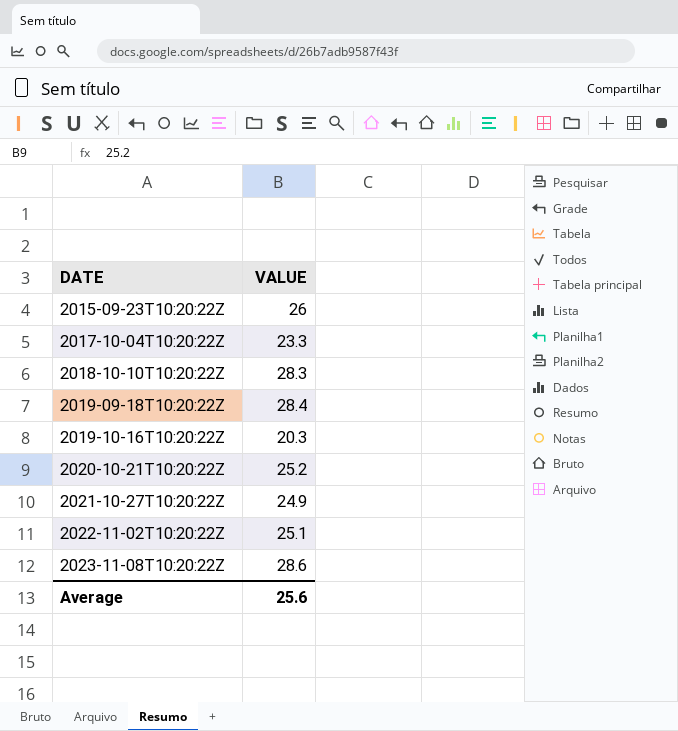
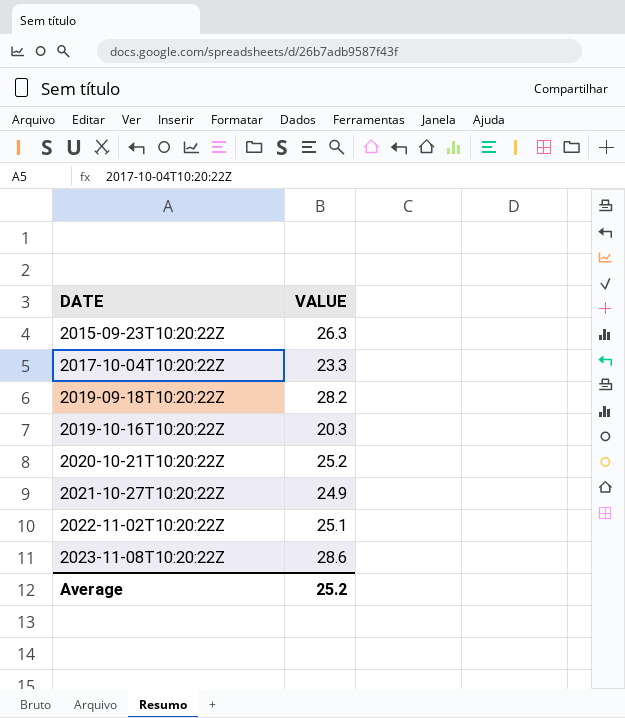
row 2018-10-10T10:20:22Z: 28.3 -> none
2015-09-23T10:20:22Z | VALUE: 26 -> 26.3
2019-09-18T10:20:22Z | VALUE: 28.4 -> 28.2
Average | VALUE: 25.6 -> 25.2

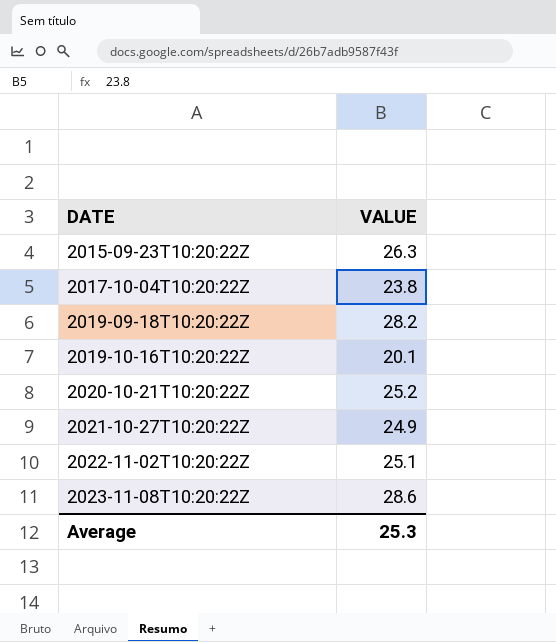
2017-10-04T10:20:22Z | VALUE: 23.3 -> 23.8
2019-10-16T10:20:22Z | VALUE: 20.3 -> 20.1
Average | VALUE: 25.2 -> 25.3

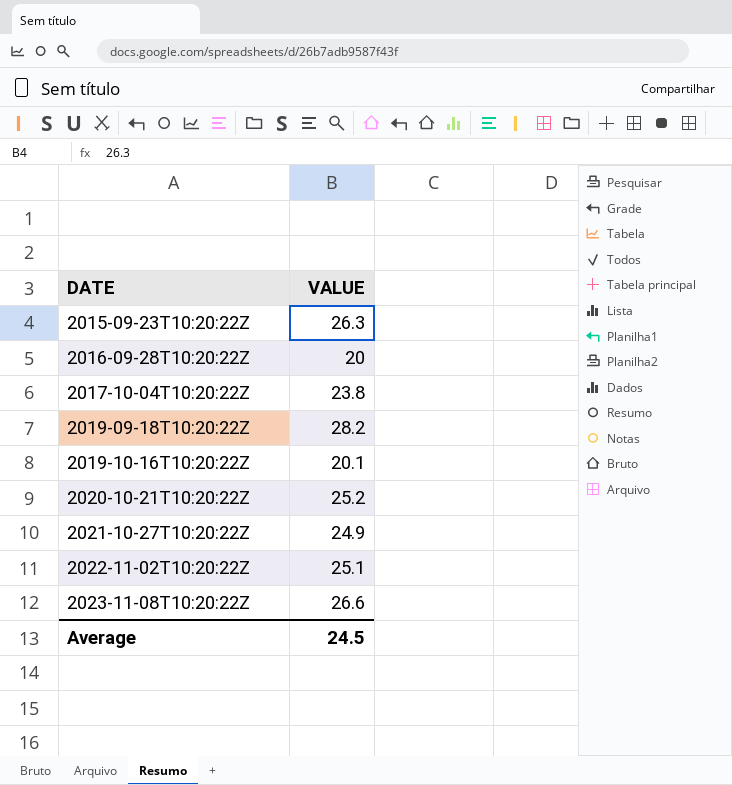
row 2016-09-28T10:20:22Z: none -> 20
2023-11-08T10:20:22Z | VALUE: 28.6 -> 26.6
Average | VALUE: 25.3 -> 24.5

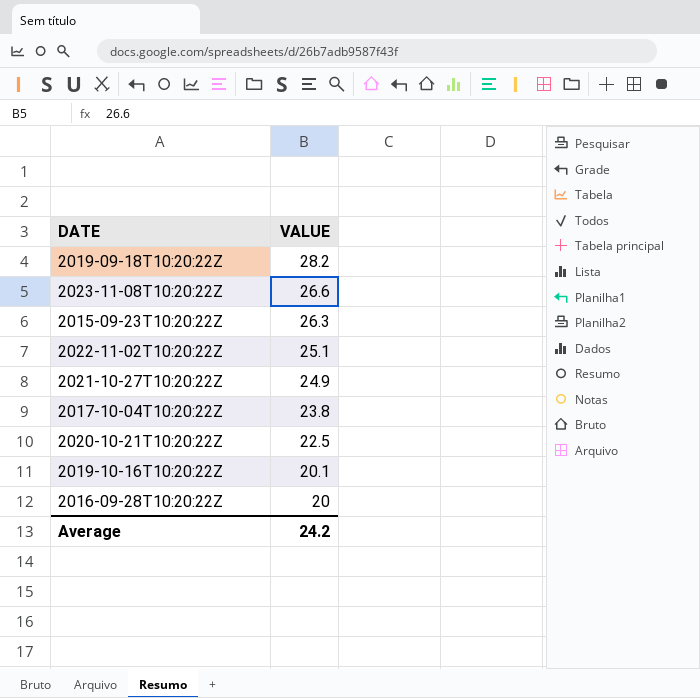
row order: DATE ascending -> VALUE descending
2020-10-21T10:20:22Z | VALUE: 25.2 -> 22.5
Average | VALUE: 24.5 -> 24.2

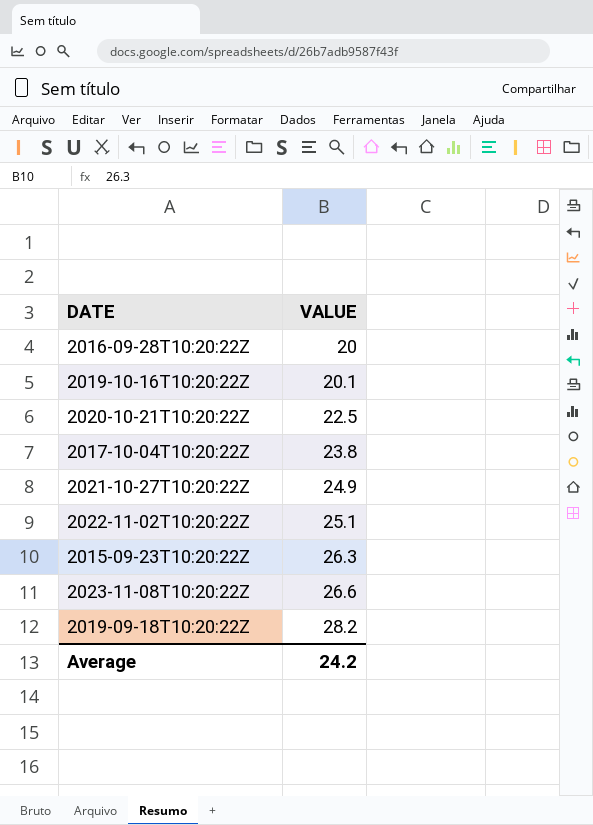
row order: VALUE descending -> VALUE ascending

